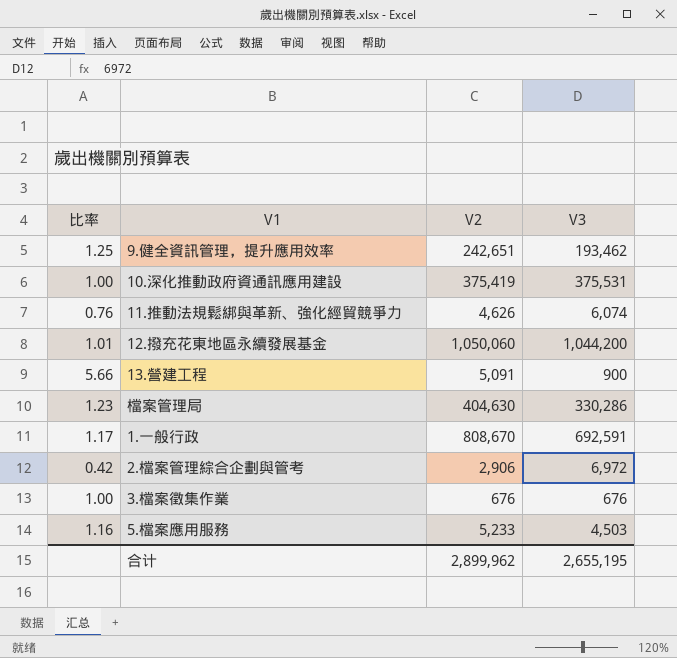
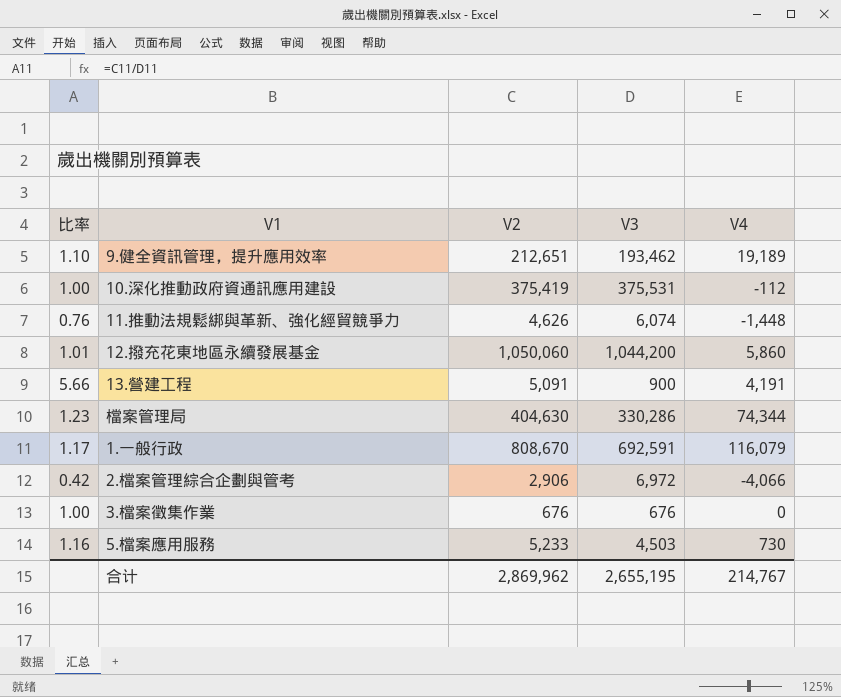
column V4 | formula: none -> [V2] - [V3]
9.健全資訊管理，提升應用效率 | 比率: 1.25 -> 1.10
9.健全資訊管理，提升應用效率 | V2: 242,651 -> 212,651
合计 | V2: 2,899,962 -> 2,869,962

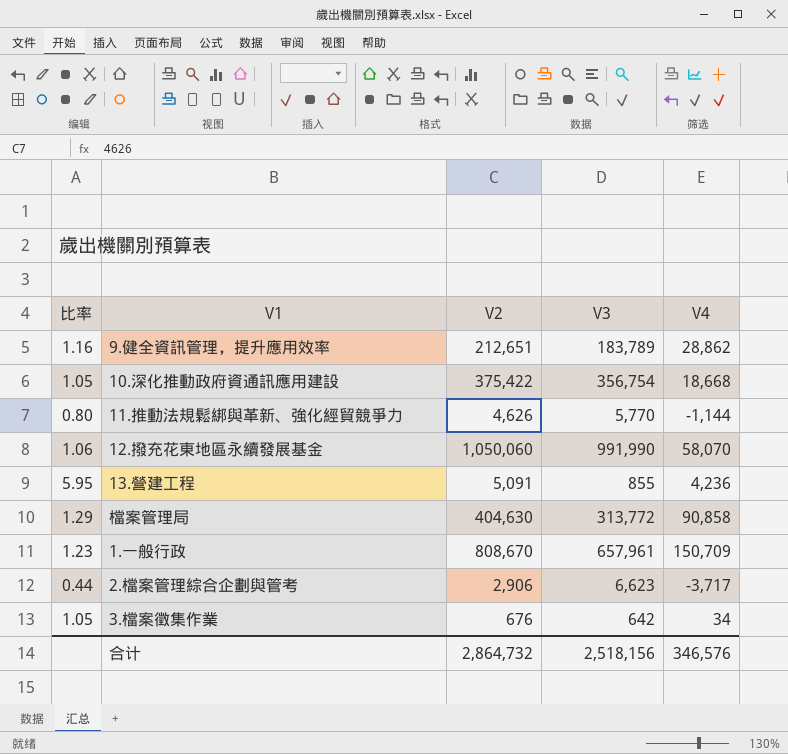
row 5.檔案應用服務: 1.16 | 5,233 | 4,503 | 730 -> none
9.健全資訊管理，提升應用效率 | 比率: 1.10 -> 1.16
9.健全資訊管理，提升應用效率 | V3: 193,462 -> 183,789
9.健全資訊管理，提升應用效率 | V4: 19,189 -> 28,862
10.深化推動政府資通訊應用建設 | 比率: 1.00 -> 1.05
10.深化推動政府資通訊應用建設 | V2: 375,419 -> 375,422
10.深化推動政府資通訊應用建設 | V3: 375,531 -> 356,754
10.深化推動政府資通訊應用建設 | V4: -112 -> 18,668
11.推動法規鬆綁與革新、強化經貿競爭力 | 比率: 0.76 -> 0.80
11.推動法規鬆綁與革新、強化經貿競爭力 | V3: 6,074 -> 5,770
11.推動法規鬆綁與革新、強化經貿競爭力 | V4: -1,448 -> -1,144
12.撥充花東地區永續發展基金 | 比率: 1.01 -> 1.06
12.撥充花東地區永續發展基金 | V3: 1,044,200 -> 991,990
12.撥充花東地區永續發展基金 | V4: 5,860 -> 58,070
13.營建工程 | 比率: 5.66 -> 5.95
13.營建工程 | V3: 900 -> 855
13.營建工程 | V4: 4,191 -> 4,236
檔案管理局 | 比率: 1.23 -> 1.29
檔案管理局 | V3: 330,286 -> 313,772
檔案管理局 | V4: 74,344 -> 90,858
1.一般行政 | 比率: 1.17 -> 1.23
1.一般行政 | V3: 692,591 -> 657,961
1.一般行政 | V4: 116,079 -> 150,709
2.檔案管理綜合企劃與管考 | 比率: 0.42 -> 0.44
2.檔案管理綜合企劃與管考 | V3: 6,972 -> 6,623
2.檔案管理綜合企劃與管考 | V4: -4,066 -> -3,717
3.檔案徵集作業 | 比率: 1.00 -> 1.05
3.檔案徵集作業 | V3: 676 -> 642
3.檔案徵集作業 | V4: 0 -> 34
合计 | V2: 2,869,962 -> 2,864,732
合计 | V3: 2,655,195 -> 2,518,156
合计 | V4: 214,767 -> 346,576

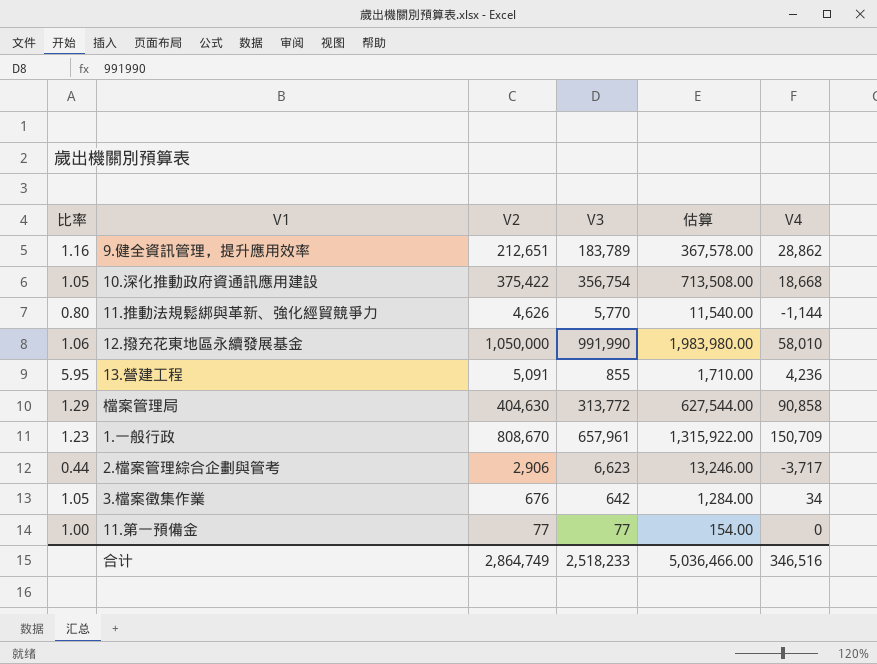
column 估算 | formula: none -> [V3] * 2
12.撥充花東地區永續發展基金 | V2: 1,050,060 -> 1,050,000
12.撥充花東地區永續發展基金 | V4: 58,070 -> 58,010
row 11.第一預備金: none -> 1.00 | 77 | 77 | 154.00 | 0
合计 | V2: 2,864,732 -> 2,864,749
合计 | V3: 2,518,156 -> 2,518,233
合计 | V4: 346,576 -> 346,516

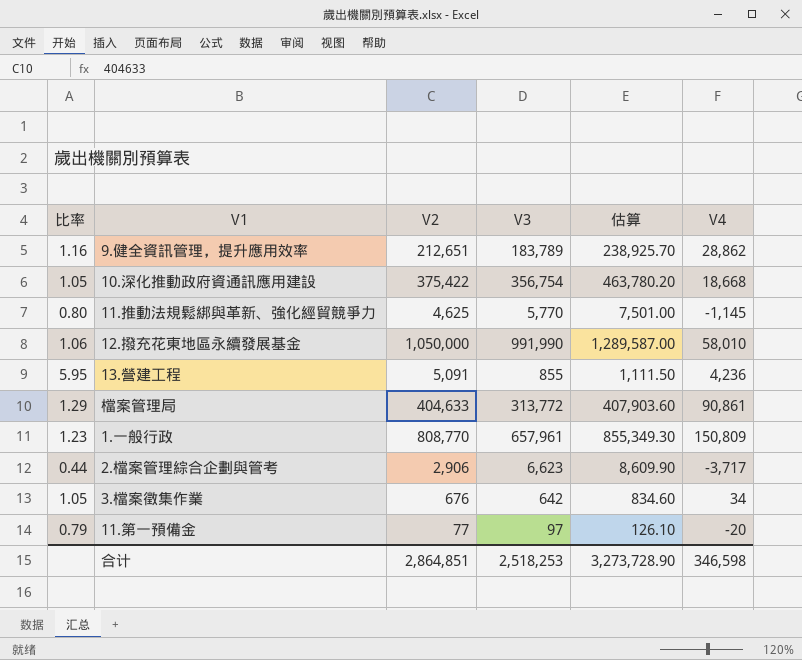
column 估算 | formula: [V3] * 2 -> [V3] * 1.3
11.推動法規鬆綁與革新、強化經貿競爭力 | V2: 4,626 -> 4,625
11.推動法規鬆綁與革新、強化經貿競爭力 | V4: -1,144 -> -1,145
檔案管理局 | V2: 404,630 -> 404,633
檔案管理局 | V4: 90,858 -> 90,861
1.一般行政 | V2: 808,670 -> 808,770
1.一般行政 | V4: 150,709 -> 150,809
11.第一預備金 | 比率: 1.00 -> 0.79
11.第一預備金 | V3: 77 -> 97
11.第一預備金 | V4: 0 -> -20
合计 | V2: 2,864,749 -> 2,864,851
合计 | V3: 2,518,233 -> 2,518,253
合计 | 估算: 5,036,466.00 -> 3,273,728.90
合计 | V4: 346,516 -> 346,598

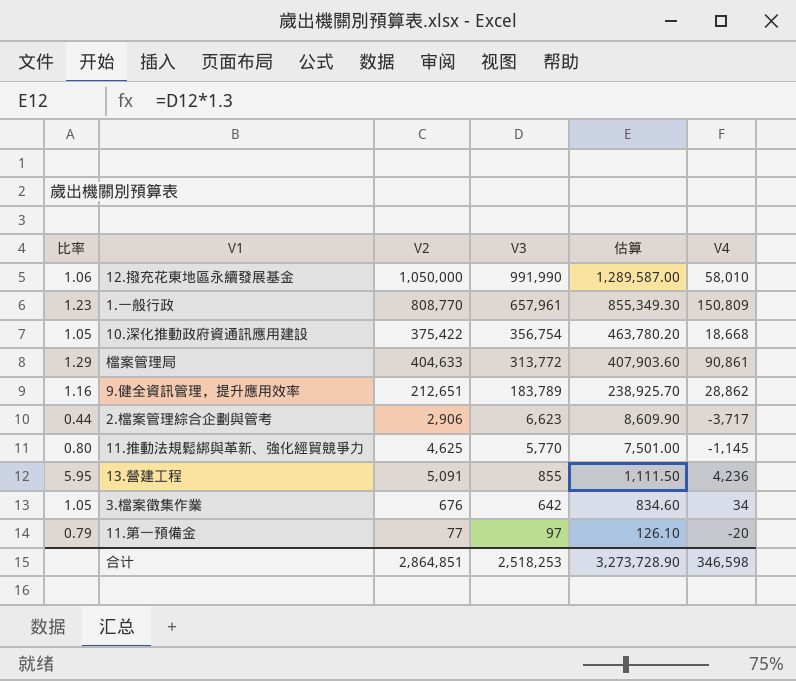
row order: none -> V3 descending

